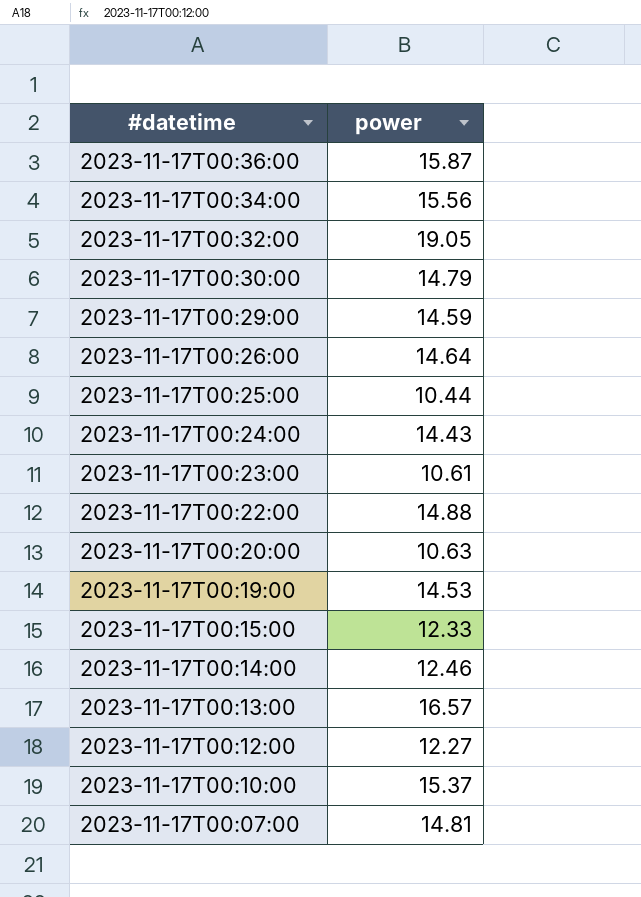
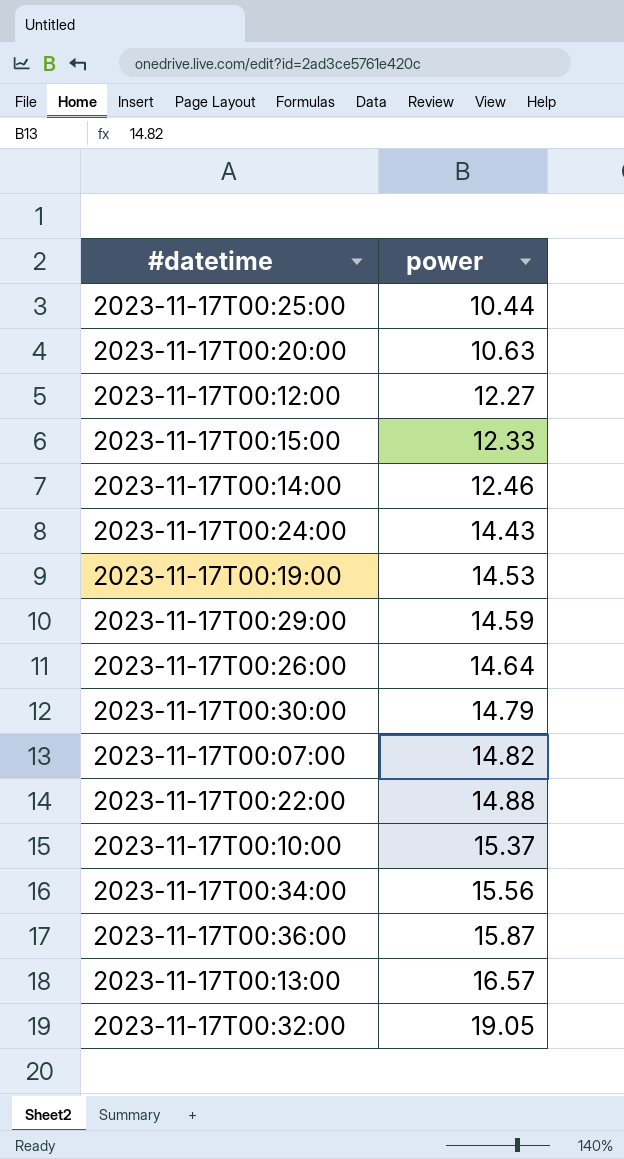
row order: #datetime descending -> power ascending
row 2023-11-17T00:23:00: 10.61 -> none
2023-11-17T00:07:00 | power: 14.81 -> 14.82

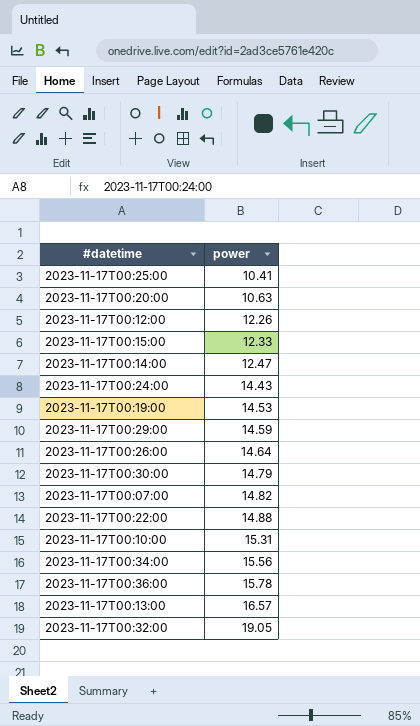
2023-11-17T00:25:00 | power: 10.44 -> 10.41
2023-11-17T00:12:00 | power: 12.27 -> 12.26
2023-11-17T00:14:00 | power: 12.46 -> 12.47
2023-11-17T00:10:00 | power: 15.37 -> 15.31
2023-11-17T00:36:00 | power: 15.87 -> 15.78

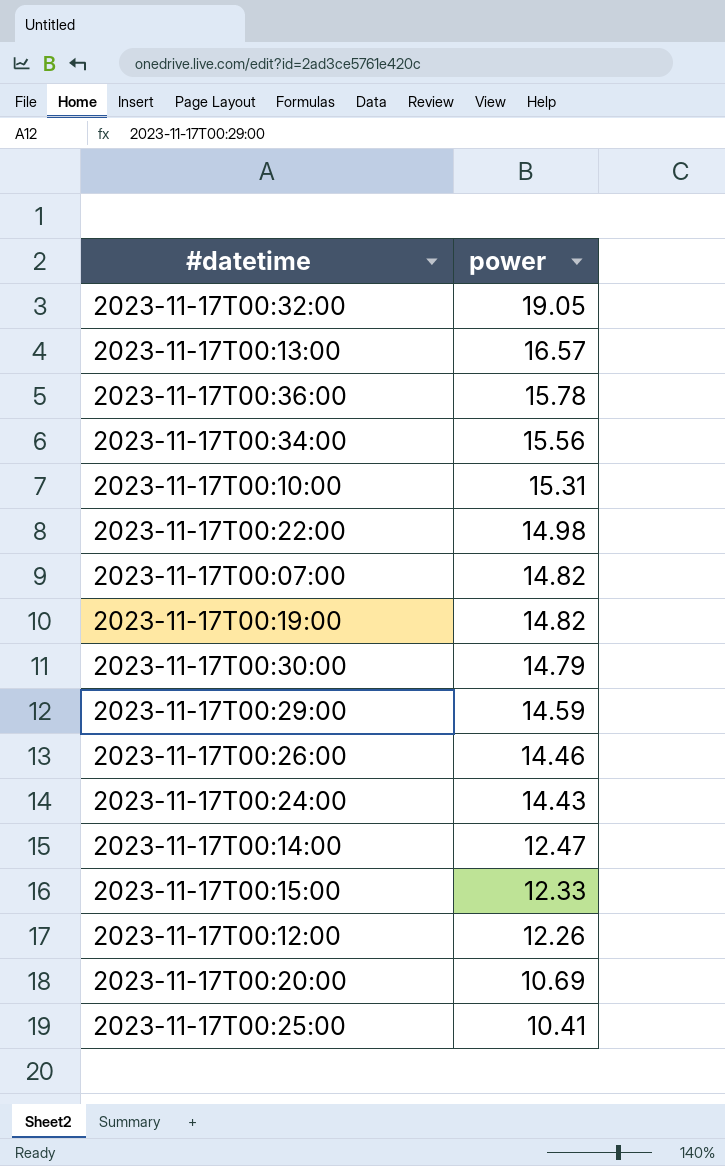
row order: power ascending -> power descending
2023-11-17T00:22:00 | power: 14.88 -> 14.98
2023-11-17T00:19:00 | power: 14.53 -> 14.82
2023-11-17T00:26:00 | power: 14.64 -> 14.46
2023-11-17T00:20:00 | power: 10.63 -> 10.69

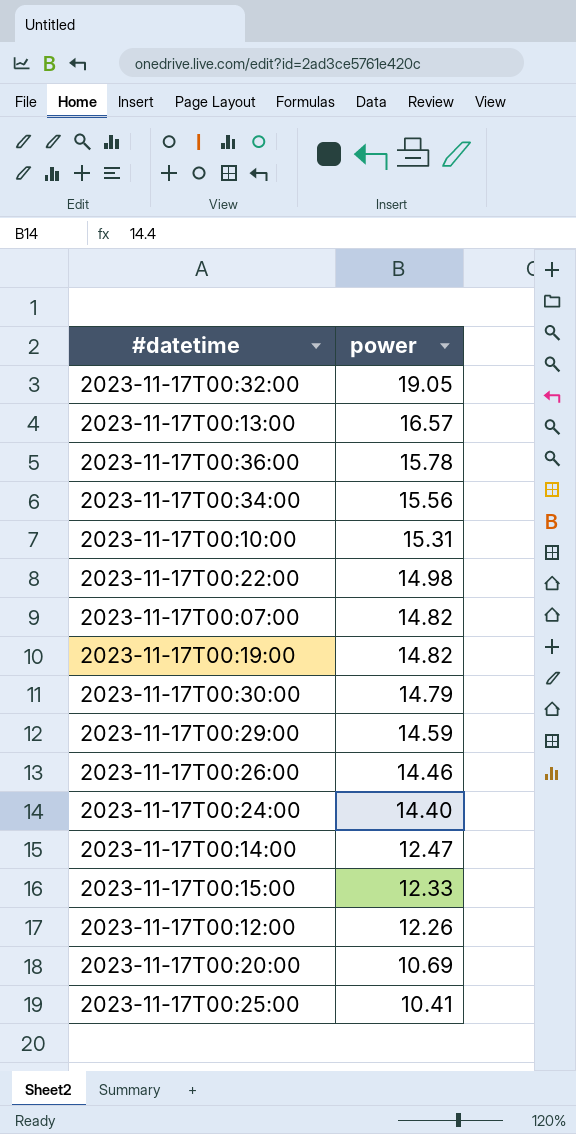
2023-11-17T00:24:00 | power: 14.43 -> 14.40

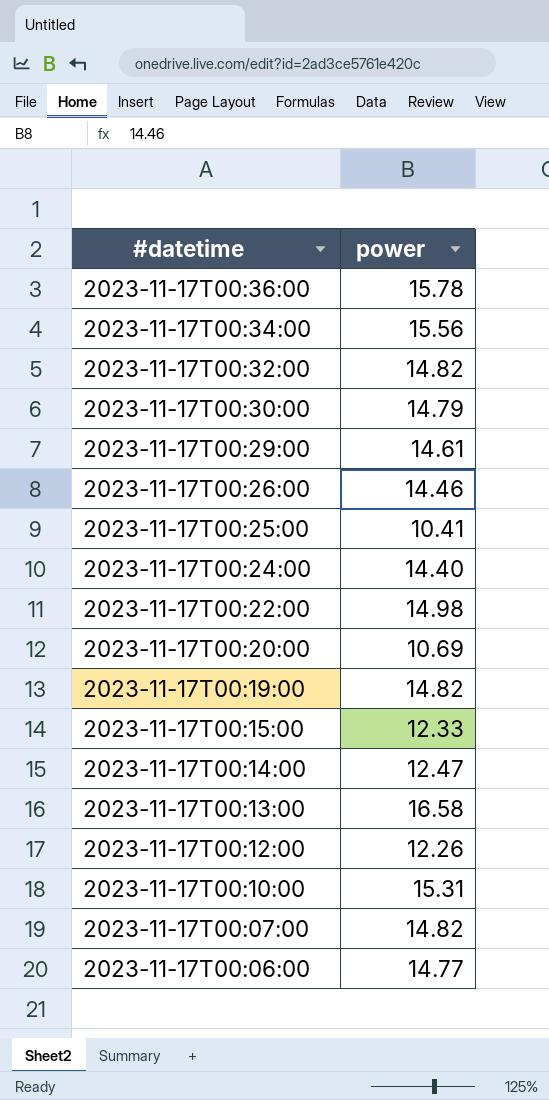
row order: power descending -> #datetime descending
2023-11-17T00:32:00 | power: 19.05 -> 14.82
2023-11-17T00:29:00 | power: 14.59 -> 14.61
2023-11-17T00:13:00 | power: 16.57 -> 16.58
row 2023-11-17T00:06:00: none -> 14.77

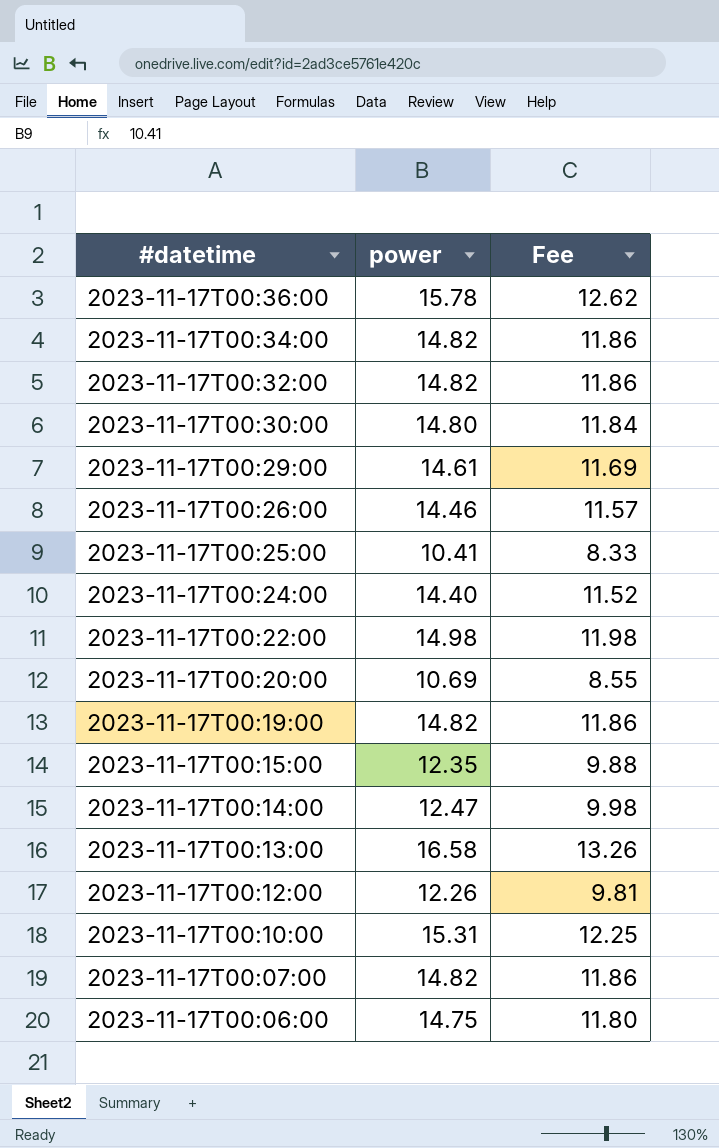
column Fee | formula: none -> [power] * 0.8
2023-11-17T00:34:00 | power: 15.56 -> 14.82
2023-11-17T00:30:00 | power: 14.79 -> 14.80
2023-11-17T00:15:00 | power: 12.33 -> 12.35
2023-11-17T00:06:00 | power: 14.77 -> 14.75

